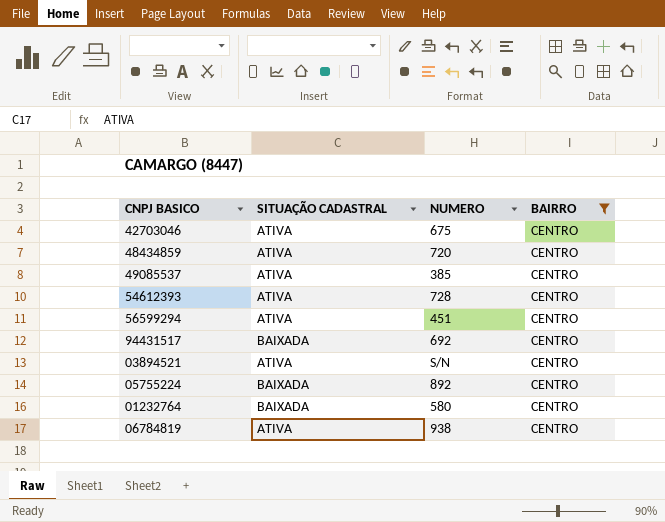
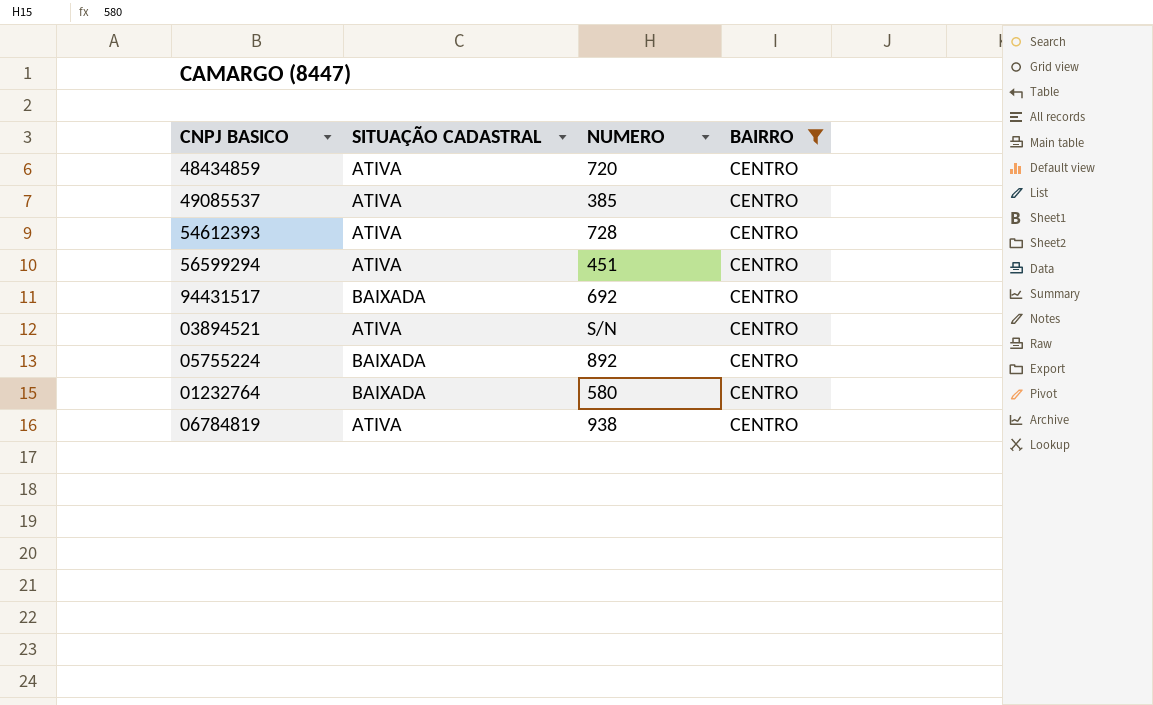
row 42703046: ATIVA | 675 | CENTRO -> none

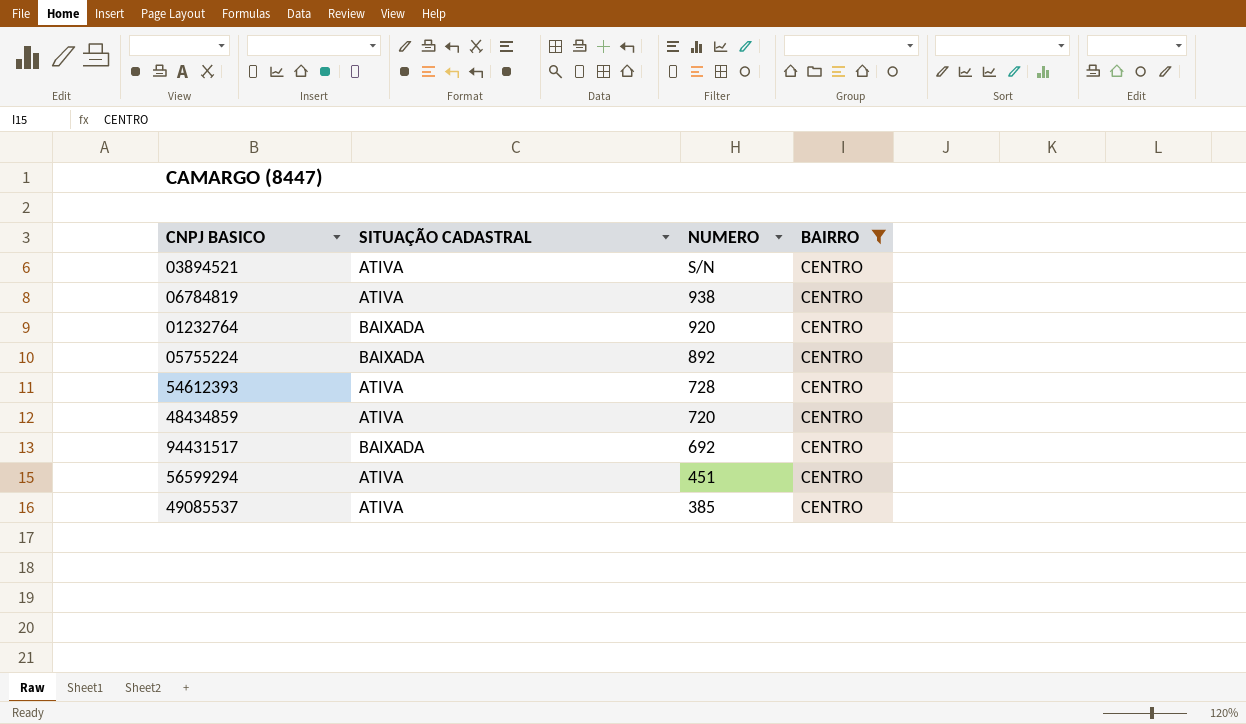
row order: none -> NUMERO descending
01232764 | NUMERO: 580 -> 920

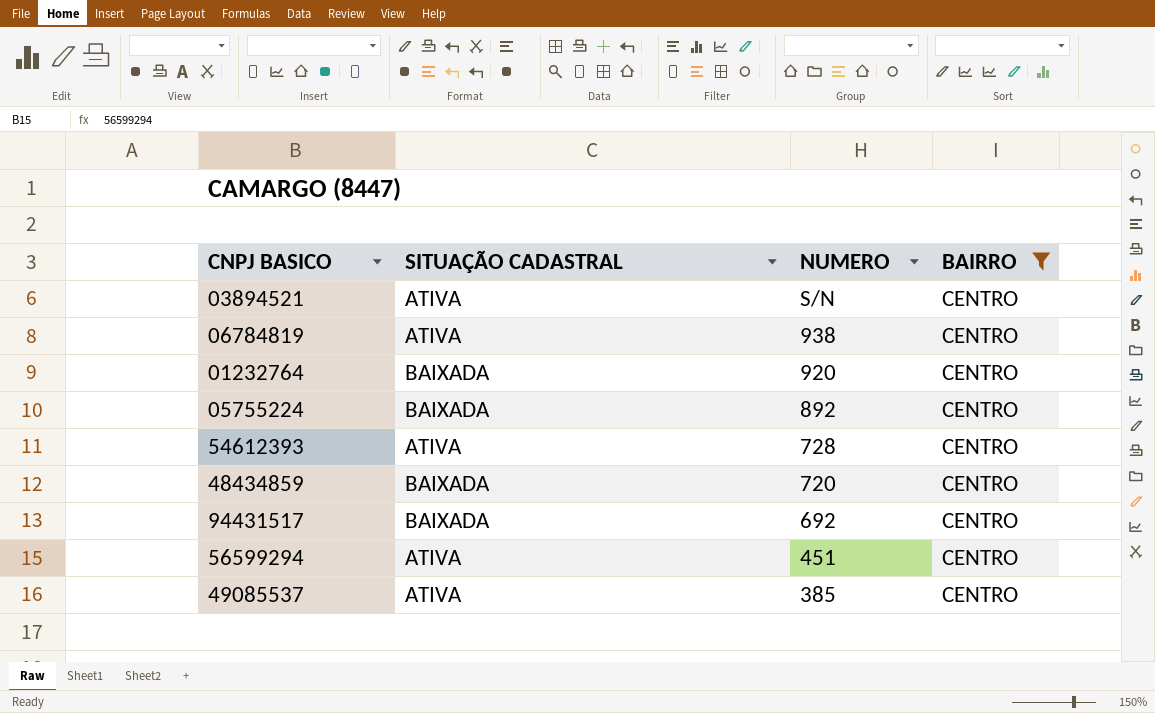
48434859 | SITUAÇÃO CADASTRAL: ATIVA -> BAIXADA

